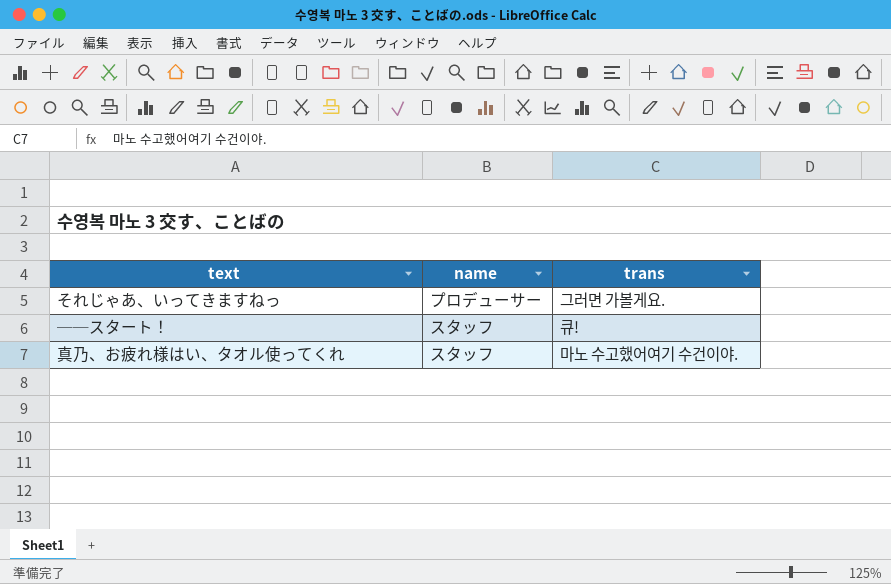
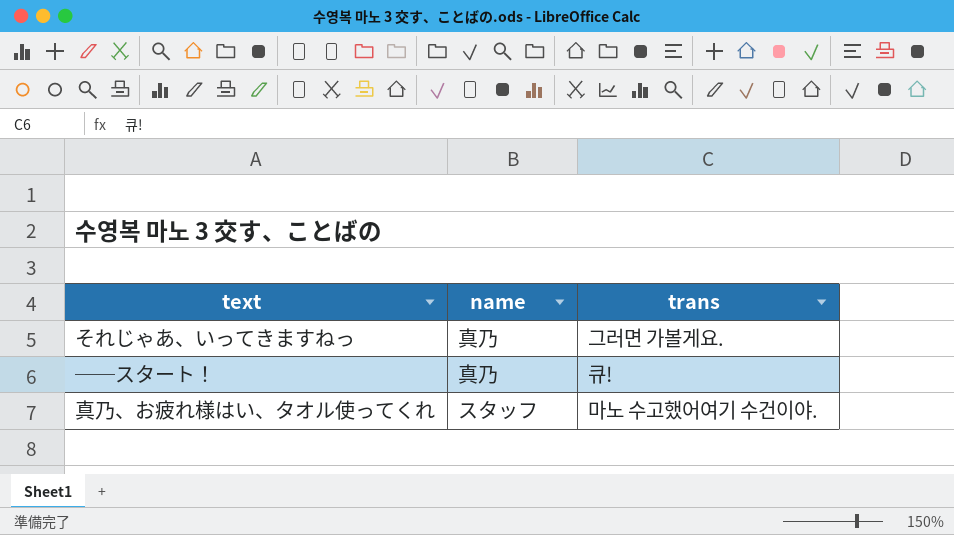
それじゃあ、いってきますねっ | name: プロデューサー -> 真乃
──スタート！ | name: スタッフ -> 真乃

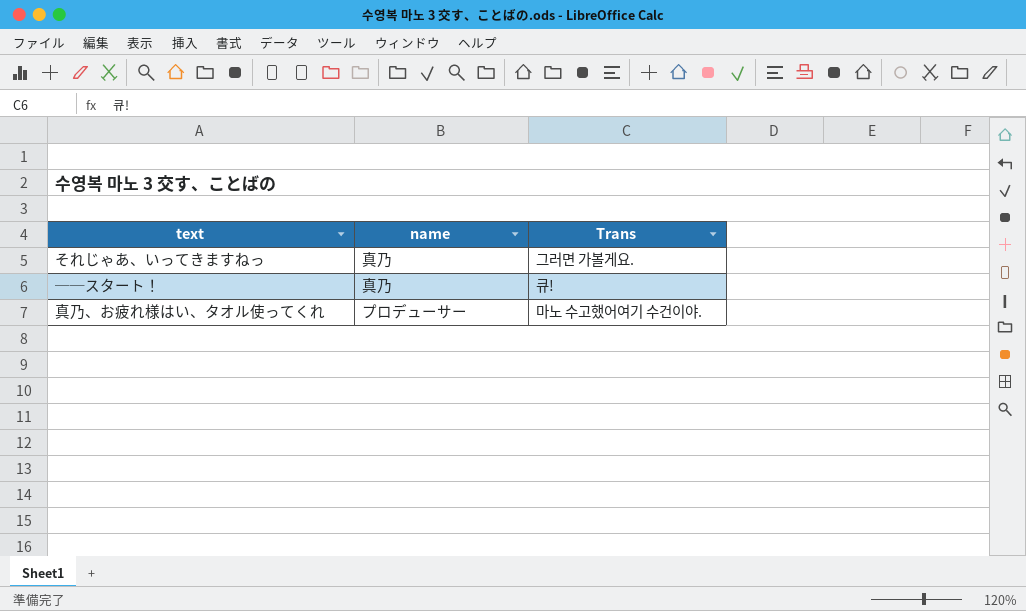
column name: trans -> Trans
真乃、お疲れ様はい、タオル使ってくれ | name: スタッフ -> プロデューサー

